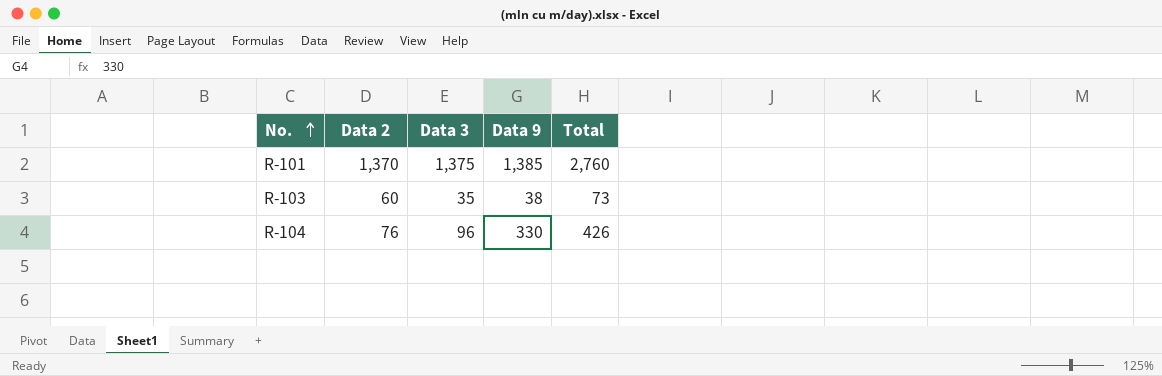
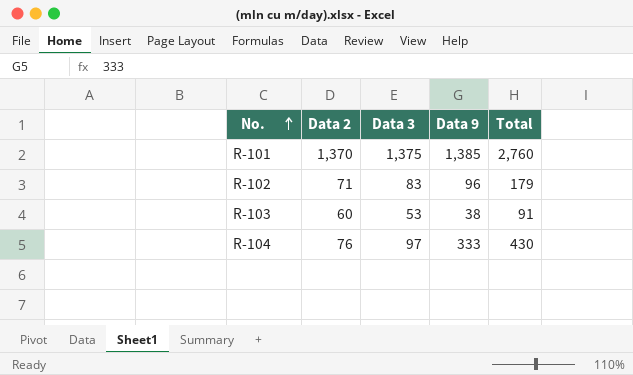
row R-102: none -> 71 | 83 | 96 | 179
R-103 | Data 3: 35 -> 53
R-103 | Total: 73 -> 91
R-104 | Data 3: 96 -> 97
R-104 | Data 9: 330 -> 333
R-104 | Total: 426 -> 430

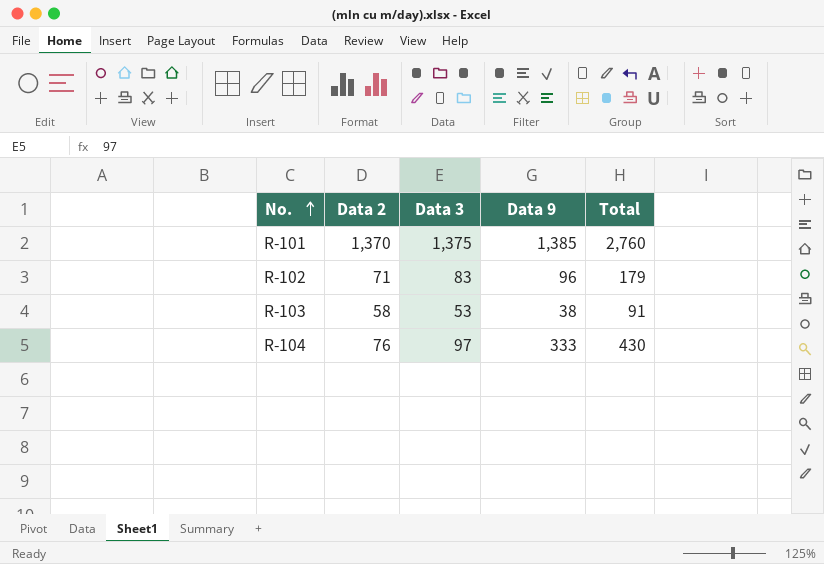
R-103 | Data 2: 60 -> 58

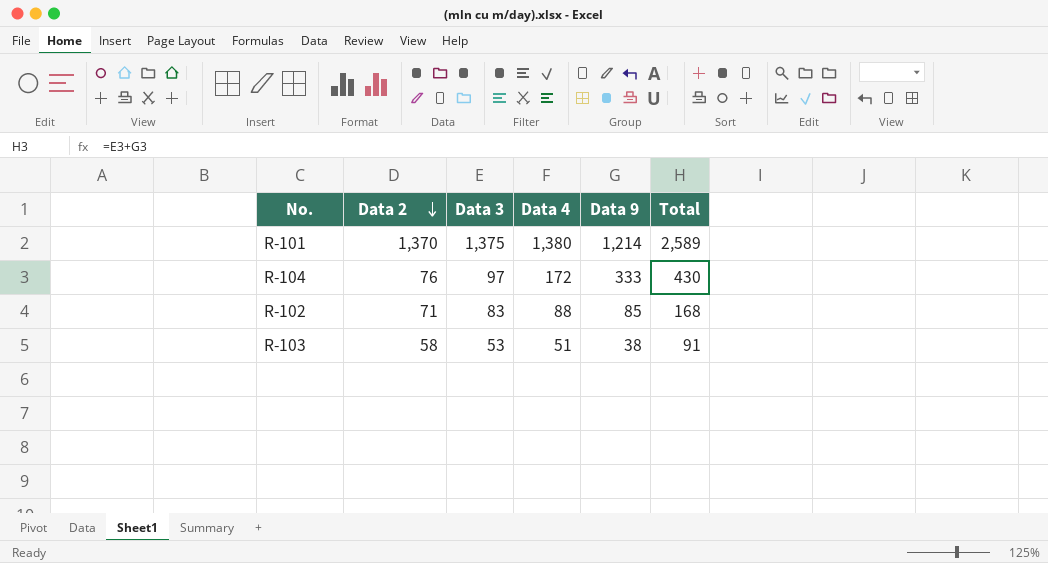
row order: No. ascending -> Data 2 descending
column Data 4 | position: none -> 4
R-101 | Data 9: 1,385 -> 1,214
R-101 | Total: 2,760 -> 2,589
R-102 | Data 9: 96 -> 85
R-102 | Total: 179 -> 168

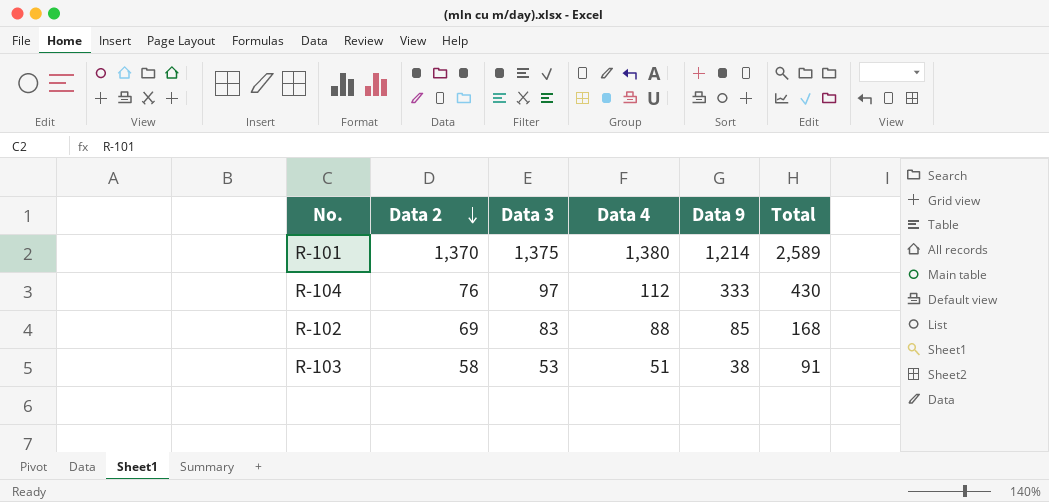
R-104 | Data 4: 172 -> 112
R-102 | Data 2: 71 -> 69

